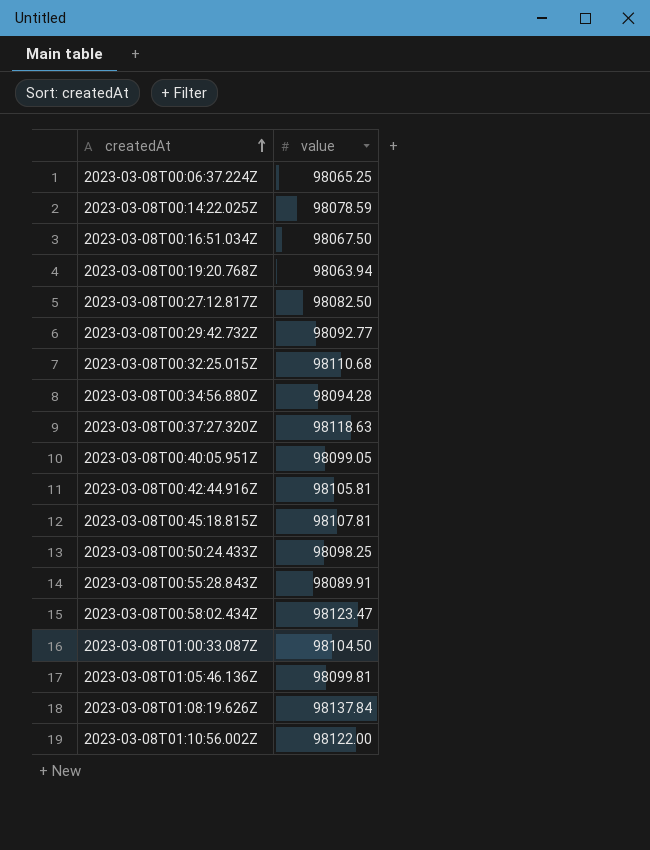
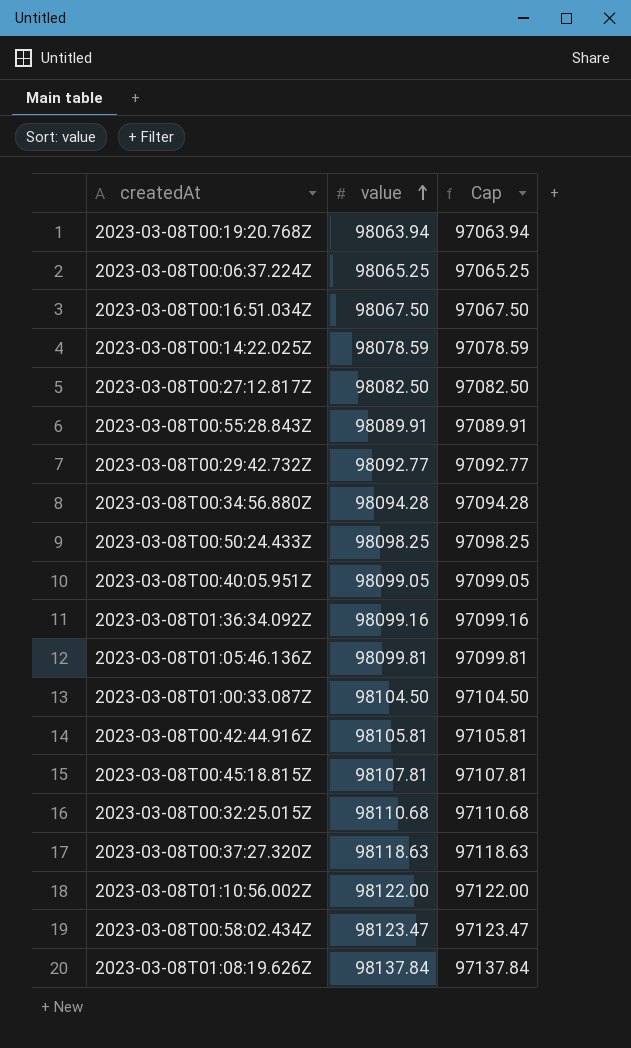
row order: createdAt ascending -> value ascending
column Cap | formula: none -> [value] - 1000
row 2023-03-08T01:36:34.092Z: none -> 98099.16 | 97099.16

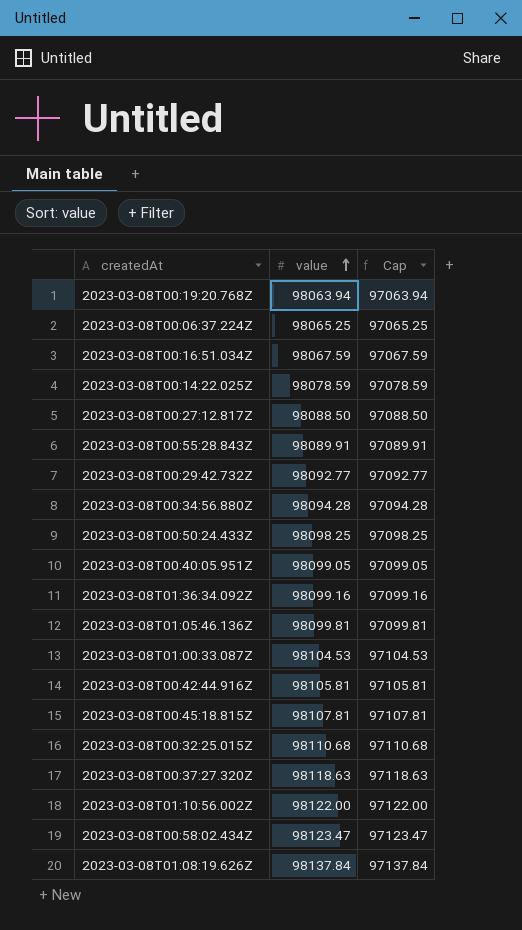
2023-03-08T00:16:51.034Z | value: 98067.50 -> 98067.59
2023-03-08T00:16:51.034Z | Cap: 97067.50 -> 97067.59
2023-03-08T00:27:12.817Z | value: 98082.50 -> 98088.50
2023-03-08T00:27:12.817Z | Cap: 97082.50 -> 97088.50
2023-03-08T01:00:33.087Z | value: 98104.50 -> 98104.53
2023-03-08T01:00:33.087Z | Cap: 97104.50 -> 97104.53

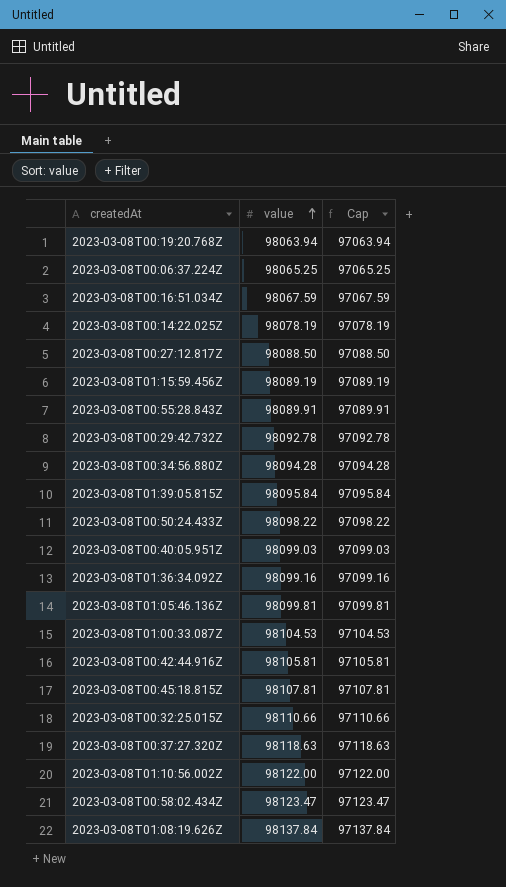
2023-03-08T00:14:22.025Z | value: 98078.59 -> 98078.19
2023-03-08T00:14:22.025Z | Cap: 97078.59 -> 97078.19
row 2023-03-08T01:15:59.456Z: none -> 98089.19 | 97089.19
2023-03-08T00:29:42.732Z | value: 98092.77 -> 98092.78
2023-03-08T00:29:42.732Z | Cap: 97092.77 -> 97092.78
row 2023-03-08T01:39:05.815Z: none -> 98095.84 | 97095.84
2023-03-08T00:50:24.433Z | value: 98098.25 -> 98098.22
2023-03-08T00:50:24.433Z | Cap: 97098.25 -> 97098.22
2023-03-08T00:40:05.951Z | value: 98099.05 -> 98099.03
2023-03-08T00:40:05.951Z | Cap: 97099.05 -> 97099.03
2023-03-08T00:32:25.015Z | value: 98110.68 -> 98110.66
2023-03-08T00:32:25.015Z | Cap: 97110.68 -> 97110.66

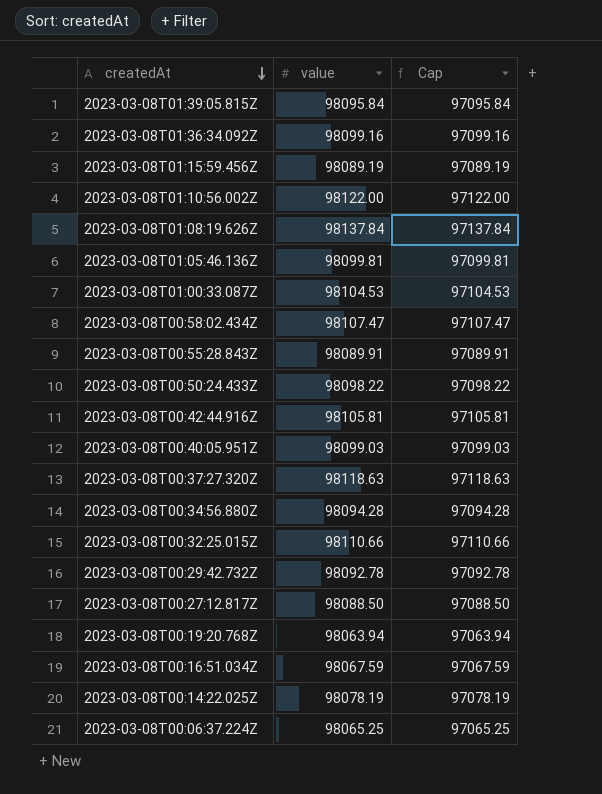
row order: value ascending -> createdAt descending
row 2023-03-08T00:45:18.815Z: 98107.81 | 97107.81 -> none
2023-03-08T00:58:02.434Z | value: 98123.47 -> 98107.47
2023-03-08T00:58:02.434Z | Cap: 97123.47 -> 97107.47

